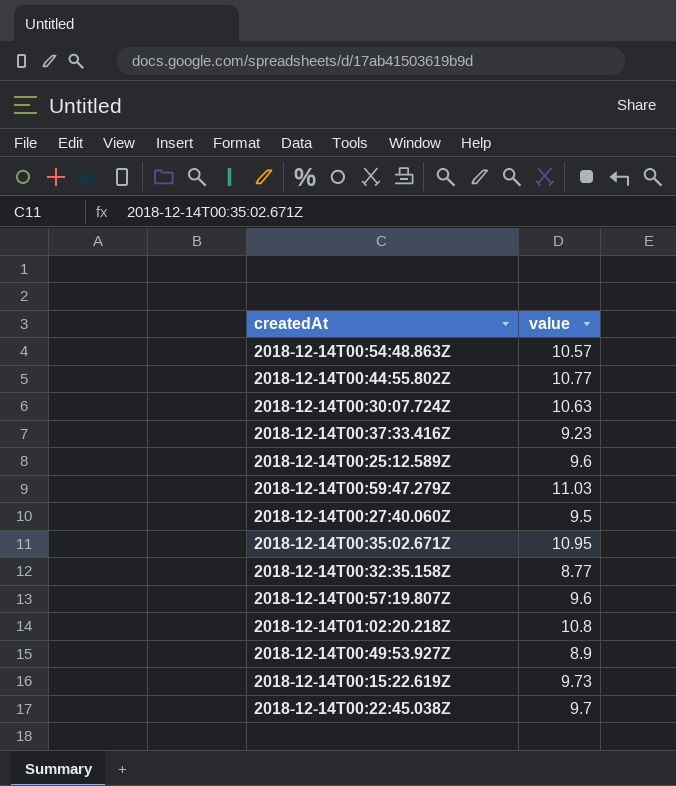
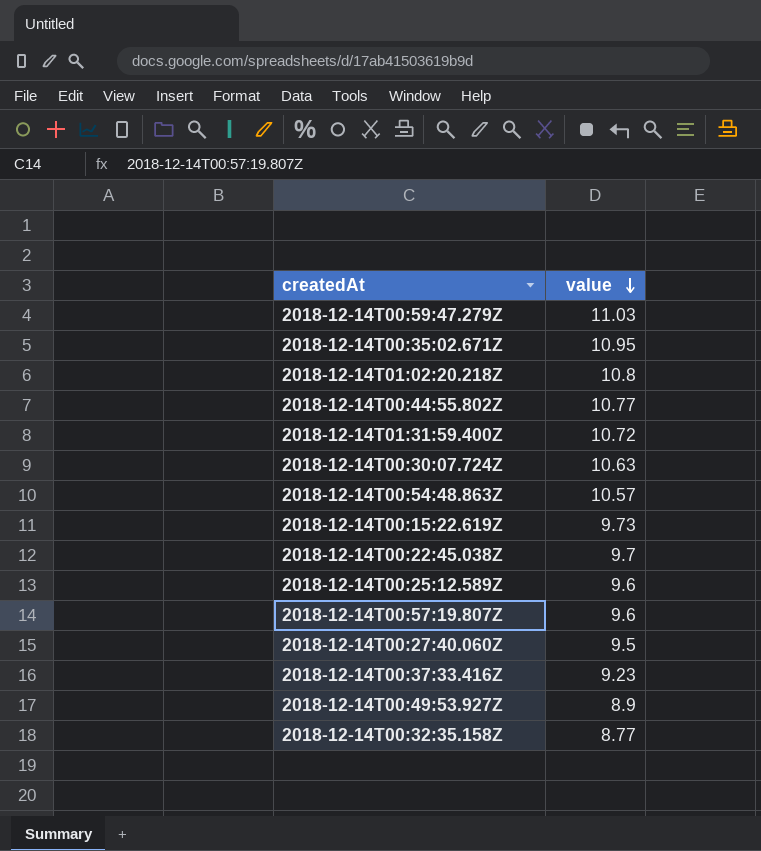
row order: none -> value descending
row 2018-12-14T01:31:59.400Z: none -> 10.72

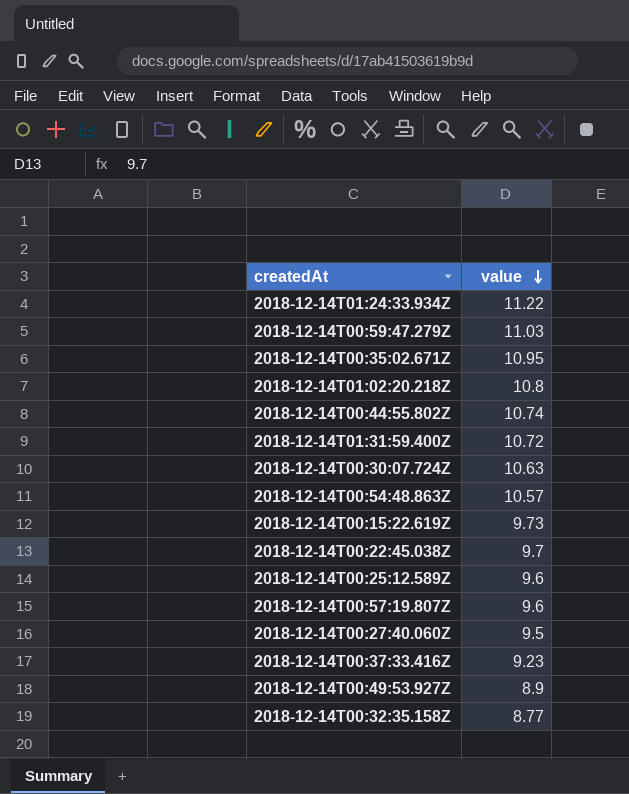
row 2018-12-14T01:24:33.934Z: none -> 11.22
2018-12-14T00:44:55.802Z | value: 10.77 -> 10.74

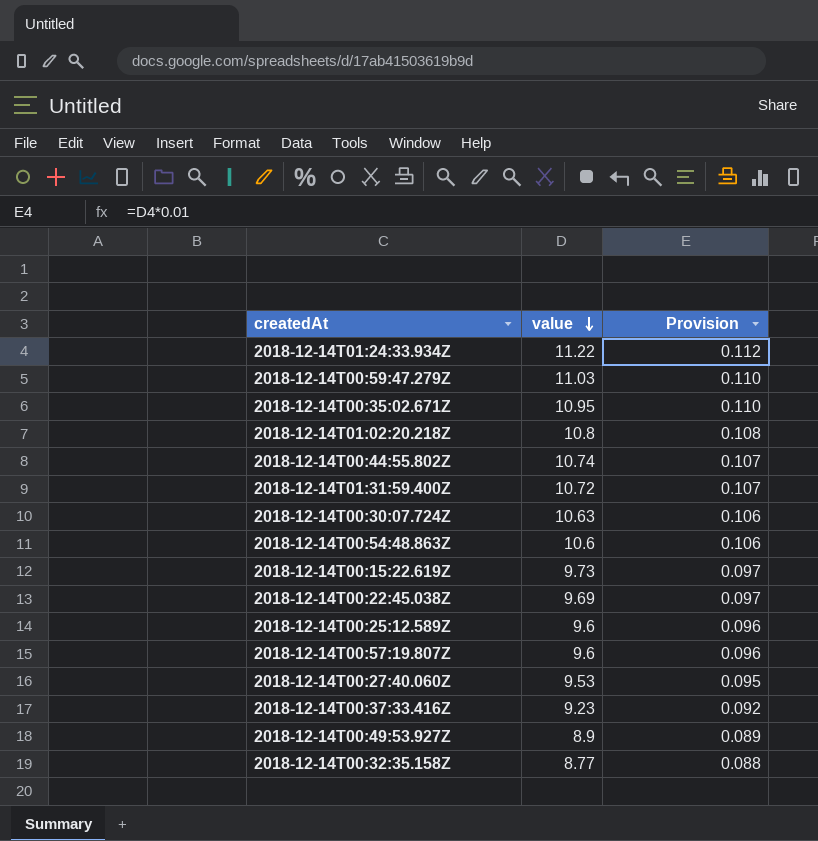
column Provision | formula: none -> [value] * 0.01
2018-12-14T00:54:48.863Z | value: 10.57 -> 10.6
2018-12-14T00:22:45.038Z | value: 9.7 -> 9.69
2018-12-14T00:27:40.060Z | value: 9.5 -> 9.53

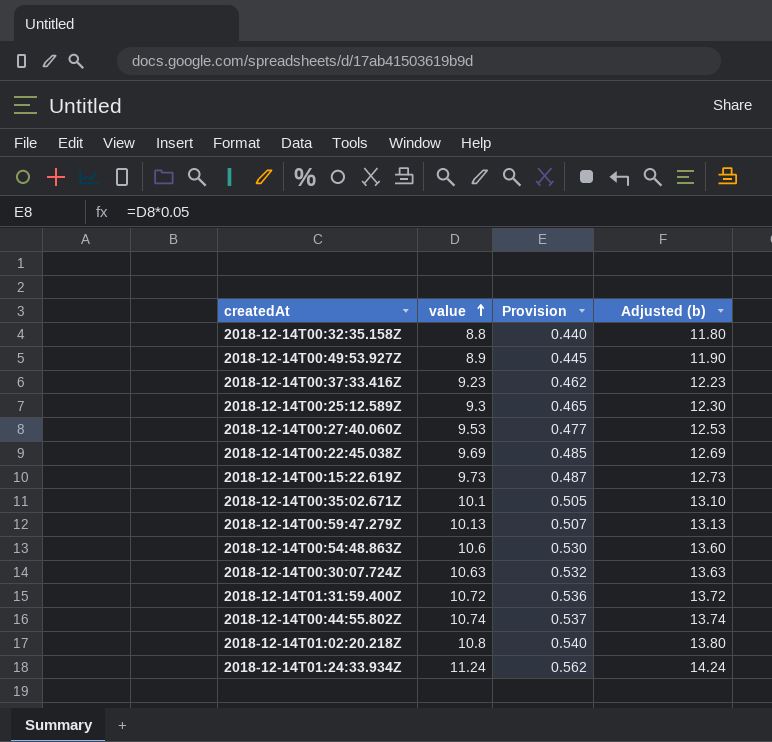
row order: value descending -> value ascending
column Provision | formula: [value] * 0.01 -> [value] * 0.05
column Adjusted (b) | formula: none -> [value] + 3
row 2018-12-14T00:57:19.807Z: 9.6 | 0.096 -> none
2018-12-14T00:32:35.158Z | value: 8.77 -> 8.8
2018-12-14T00:25:12.589Z | value: 9.6 -> 9.3
2018-12-14T00:35:02.671Z | value: 10.95 -> 10.1
2018-12-14T00:59:47.279Z | value: 11.03 -> 10.13
2018-12-14T01:24:33.934Z | value: 11.22 -> 11.24

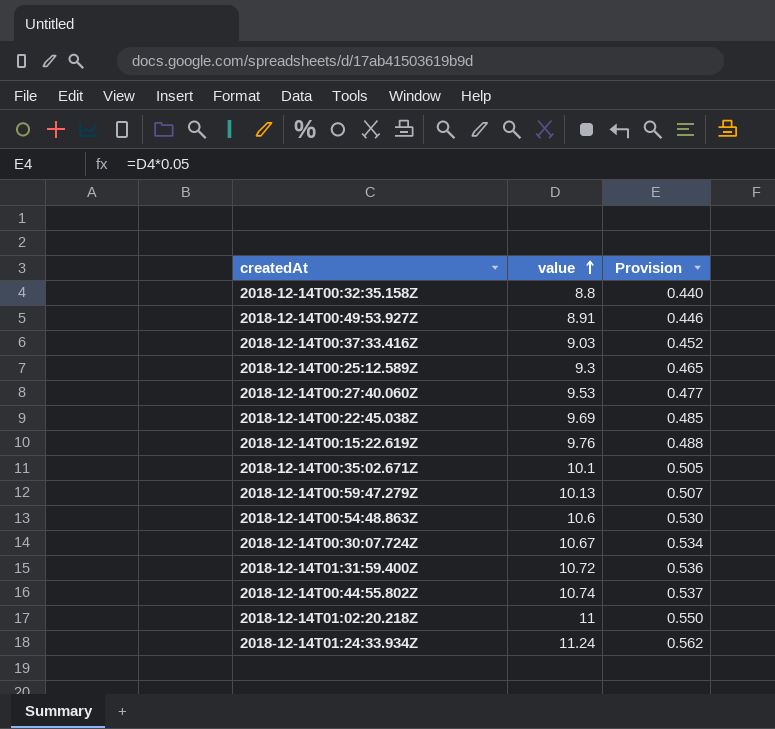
column Adjusted (b) | formula: [value] + 3 -> none
2018-12-14T00:49:53.927Z | value: 8.9 -> 8.91
2018-12-14T00:49:53.927Z | Provision: 0.445 -> 0.446
2018-12-14T00:37:33.416Z | value: 9.23 -> 9.03
2018-12-14T00:37:33.416Z | Provision: 0.462 -> 0.452
2018-12-14T00:15:22.619Z | value: 9.73 -> 9.76
2018-12-14T00:15:22.619Z | Provision: 0.487 -> 0.488
2018-12-14T00:30:07.724Z | value: 10.63 -> 10.67
2018-12-14T00:30:07.724Z | Provision: 0.532 -> 0.534
2018-12-14T01:02:20.218Z | value: 10.8 -> 11
2018-12-14T01:02:20.218Z | Provision: 0.540 -> 0.550

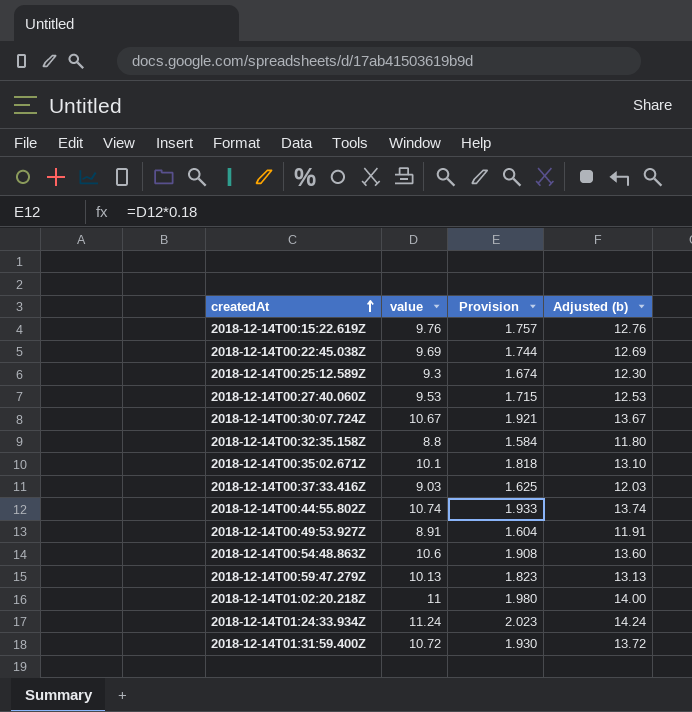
row order: value ascending -> createdAt ascending
column Provision | formula: [value] * 0.05 -> [value] * 0.18
column Adjusted (b) | formula: none -> [value] + 3

